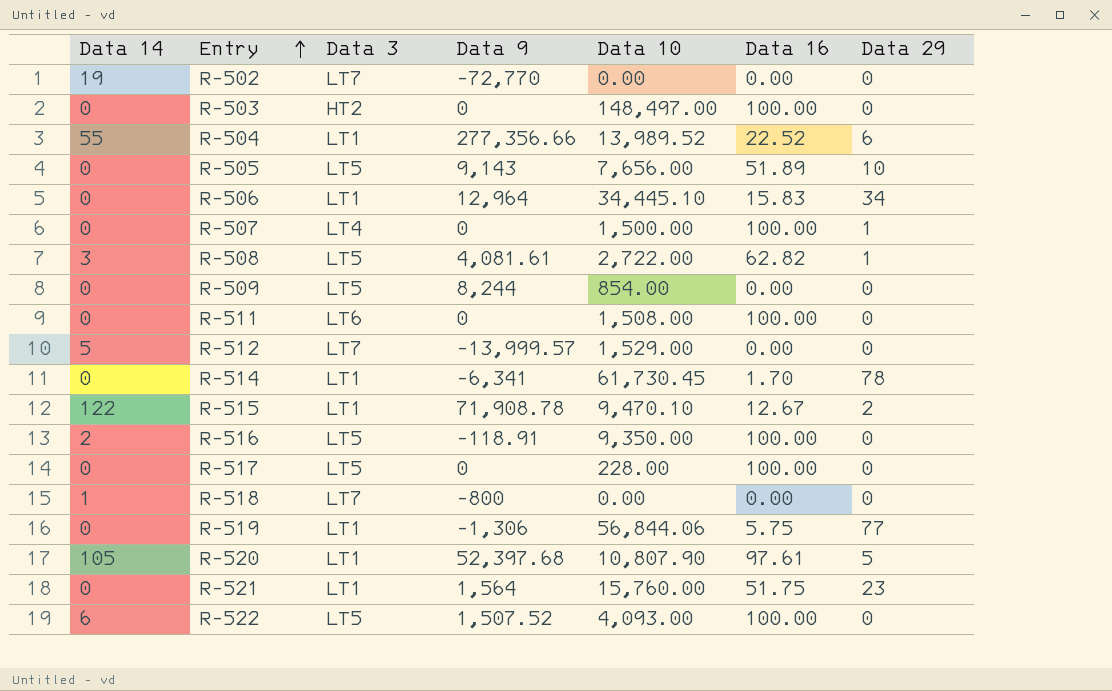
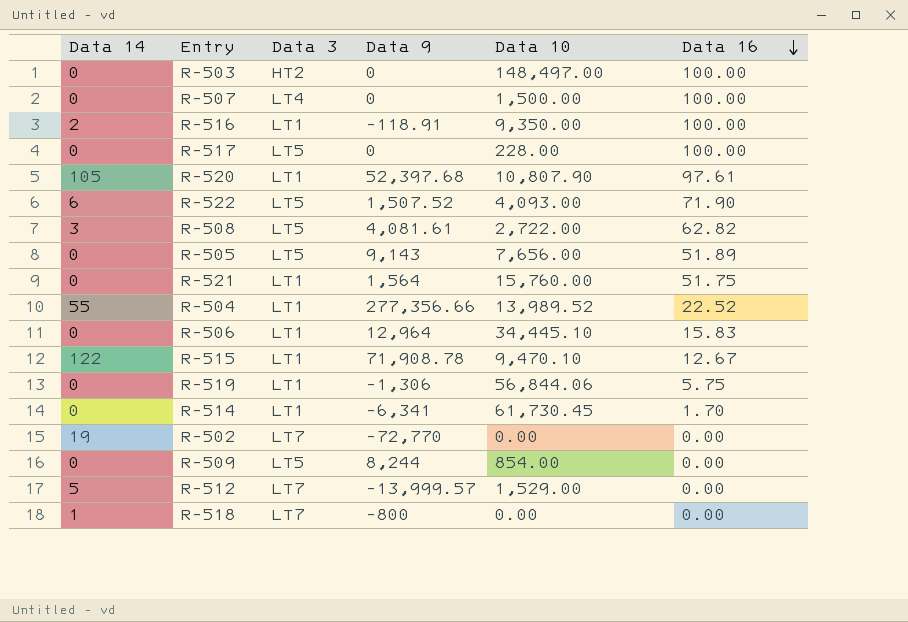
row order: Entry ascending -> Data 16 descending
column Data 29 | position: 7 -> none
row R-511: 0 | LT6 | 0 | 1,508.00 | 100.00 | 0 -> none
R-516 | Data 3: LT5 -> LT1
R-522 | Data 16: 100.00 -> 71.90

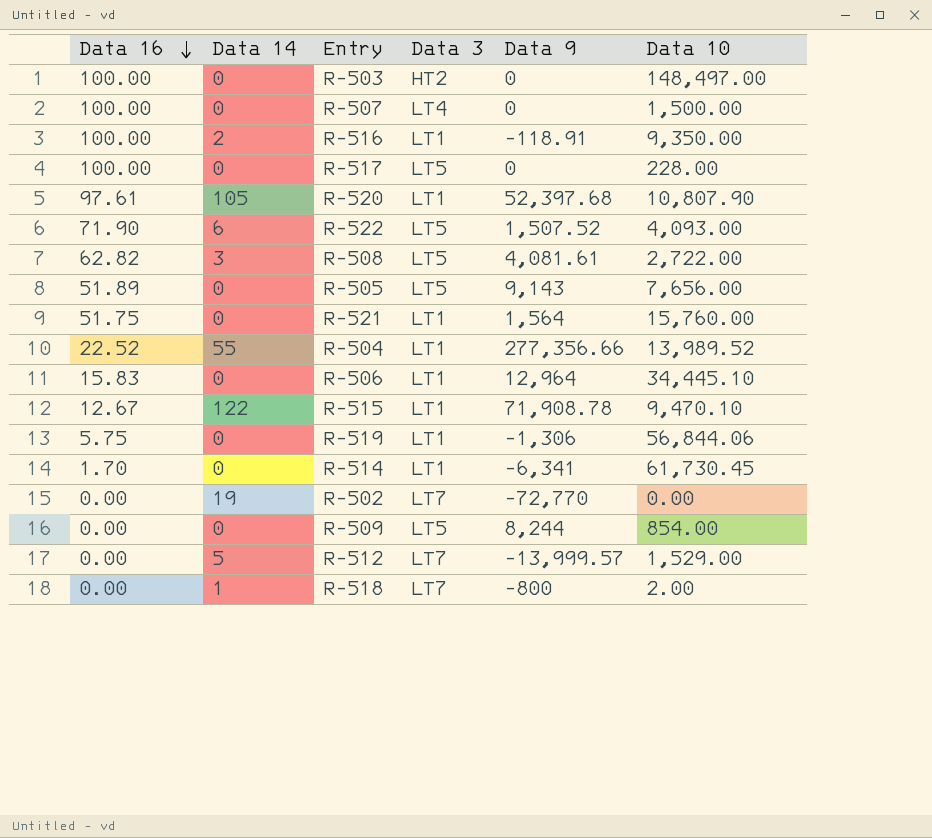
column Data 16 | position: 6 -> 1
R-518 | Data 10: 0.00 -> 2.00

